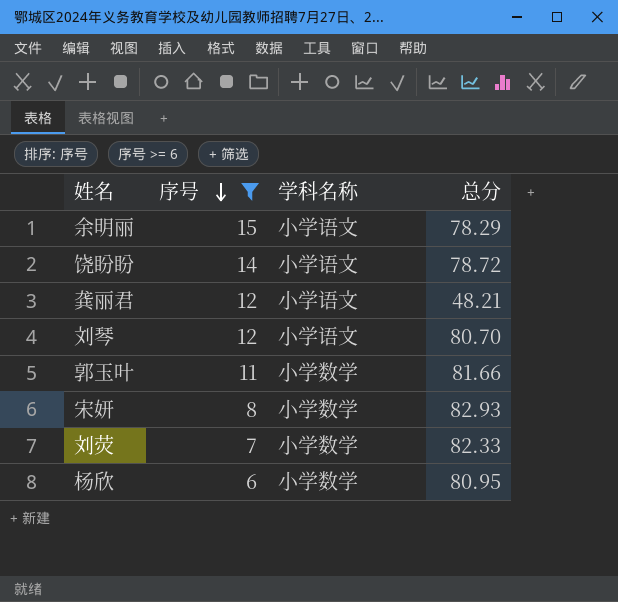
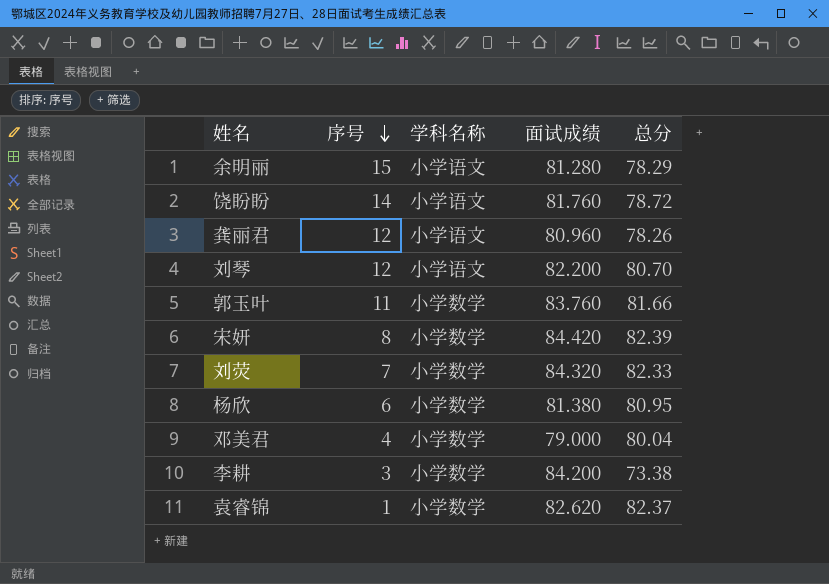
filter: 序号 >= 6 -> none
column 面试成绩 | position: none -> 4
龚丽君 | 总分: 48.21 -> 78.26
宋妍 | 总分: 82.93 -> 82.39

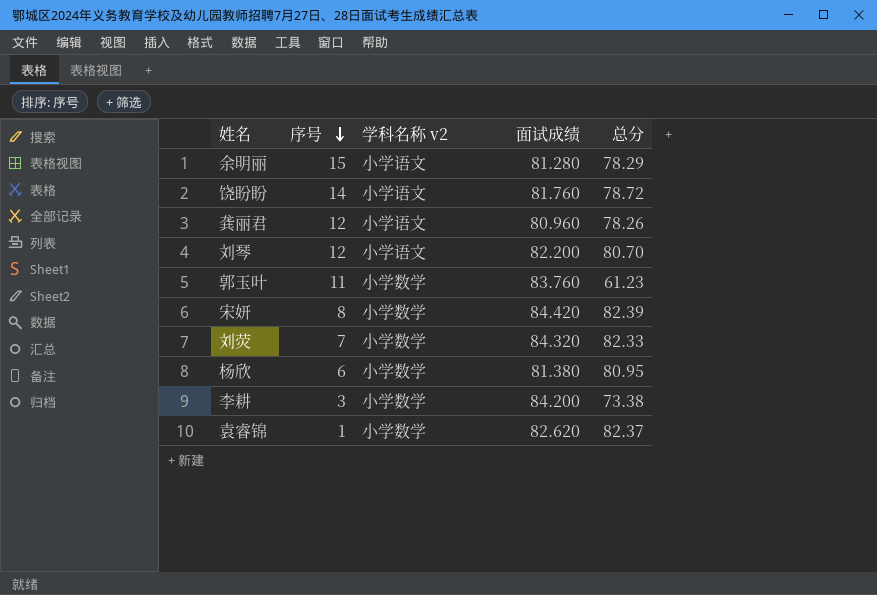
column name: 学科名称 -> 学科名称 v2
row 邓美君: 4 | 小学数学 | 79.000 | 80.04 -> none
郭玉叶 | 总分: 81.66 -> 61.23

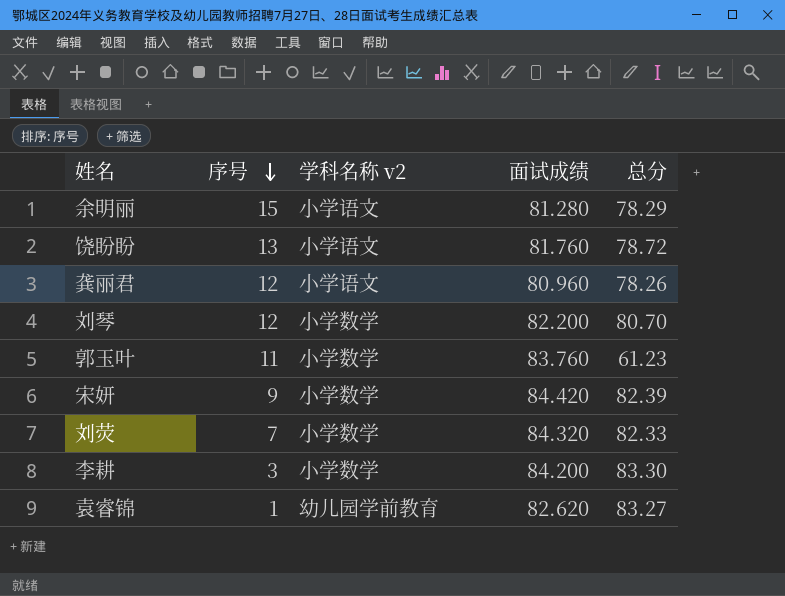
row 杨欣: 6 | 小学数学 | 81.380 | 80.95 -> none
饶盼盼 | 序号: 14 -> 13
刘琴 | 学科名称 v2: 小学语文 -> 小学数学
宋妍 | 序号: 8 -> 9
李耕 | 总分: 73.38 -> 83.30
袁睿锦 | 学科名称 v2: 小学数学 -> 幼儿园学前教育
袁睿锦 | 总分: 82.37 -> 83.27

